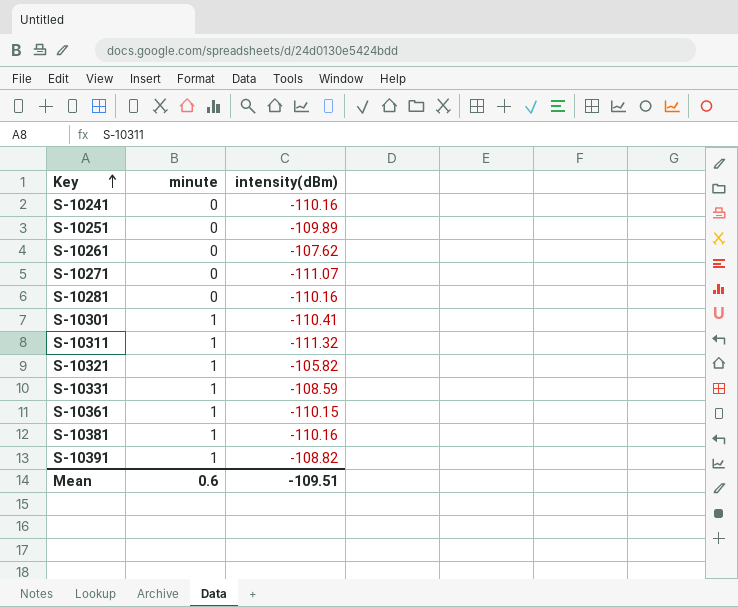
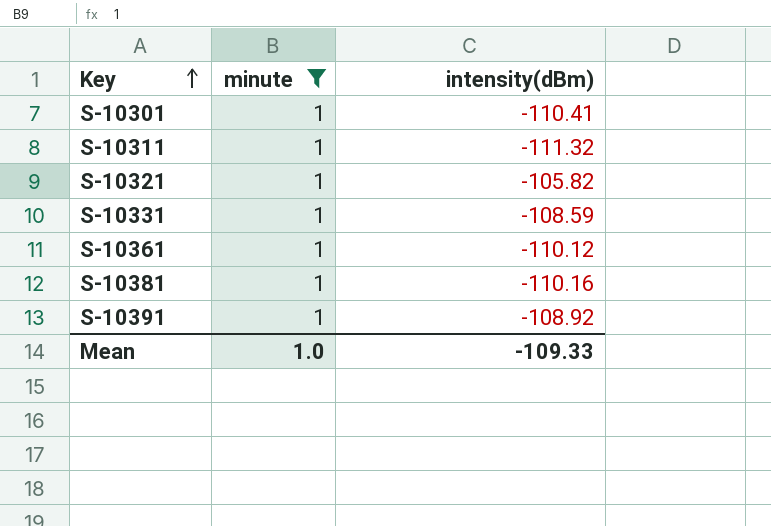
filter: none -> minute = 1
S-10361 | intensity(dBm): -110.15 -> -110.12
S-10391 | intensity(dBm): -108.82 -> -108.92
Mean | minute: 0.6 -> 1.0
Mean | intensity(dBm): -109.51 -> -109.33

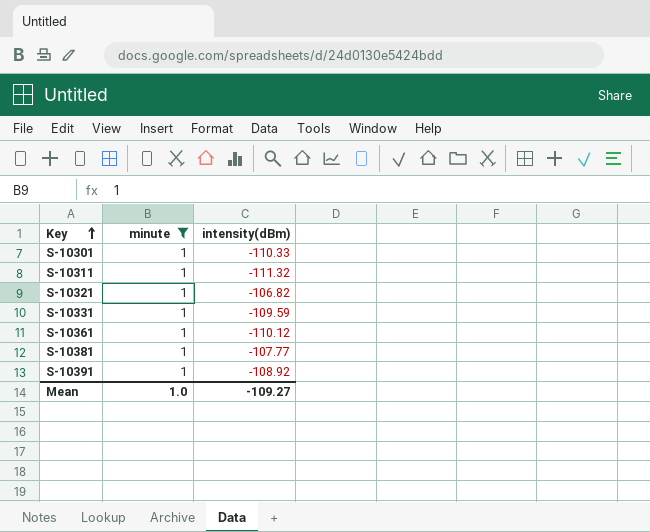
S-10301 | intensity(dBm): -110.41 -> -110.33
S-10321 | intensity(dBm): -105.82 -> -106.82
S-10331 | intensity(dBm): -108.59 -> -109.59
S-10381 | intensity(dBm): -110.16 -> -107.77
Mean | intensity(dBm): -109.33 -> -109.27

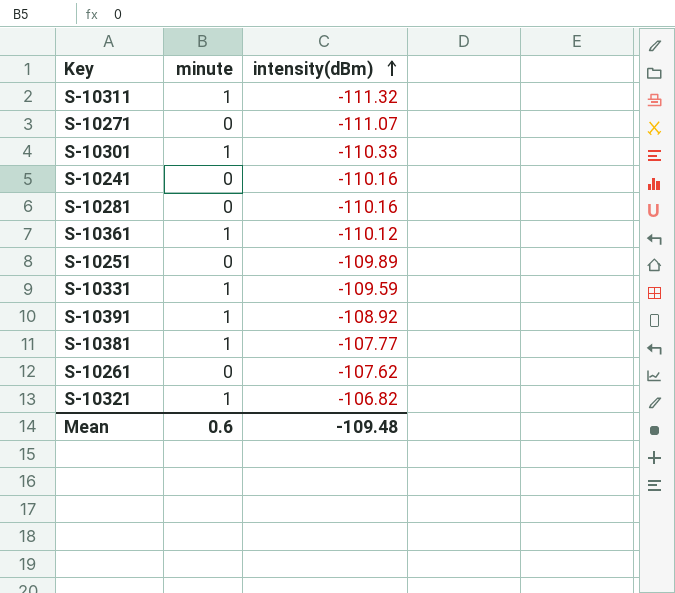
filter: minute = 1 -> none
row order: Key ascending -> intensity(dBm) ascending
Mean | minute: 1.0 -> 0.6
Mean | intensity(dBm): -109.27 -> -109.48

